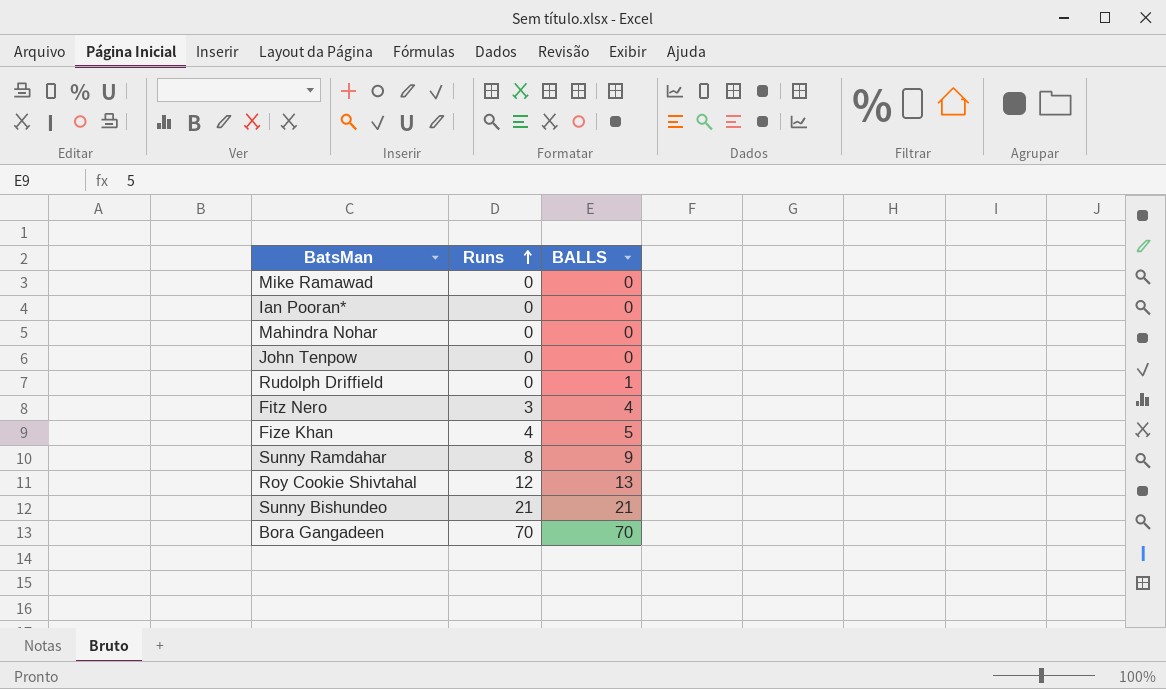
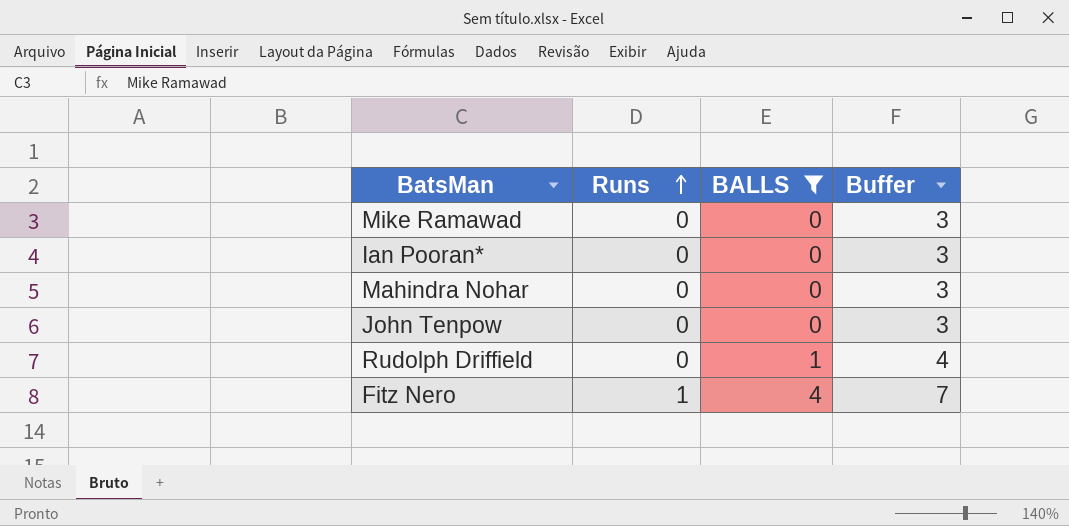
filter: none -> BALLS <= 4
column Buffer | formula: none -> [BALLS] + 3
Fitz Nero | Runs: 3 -> 1

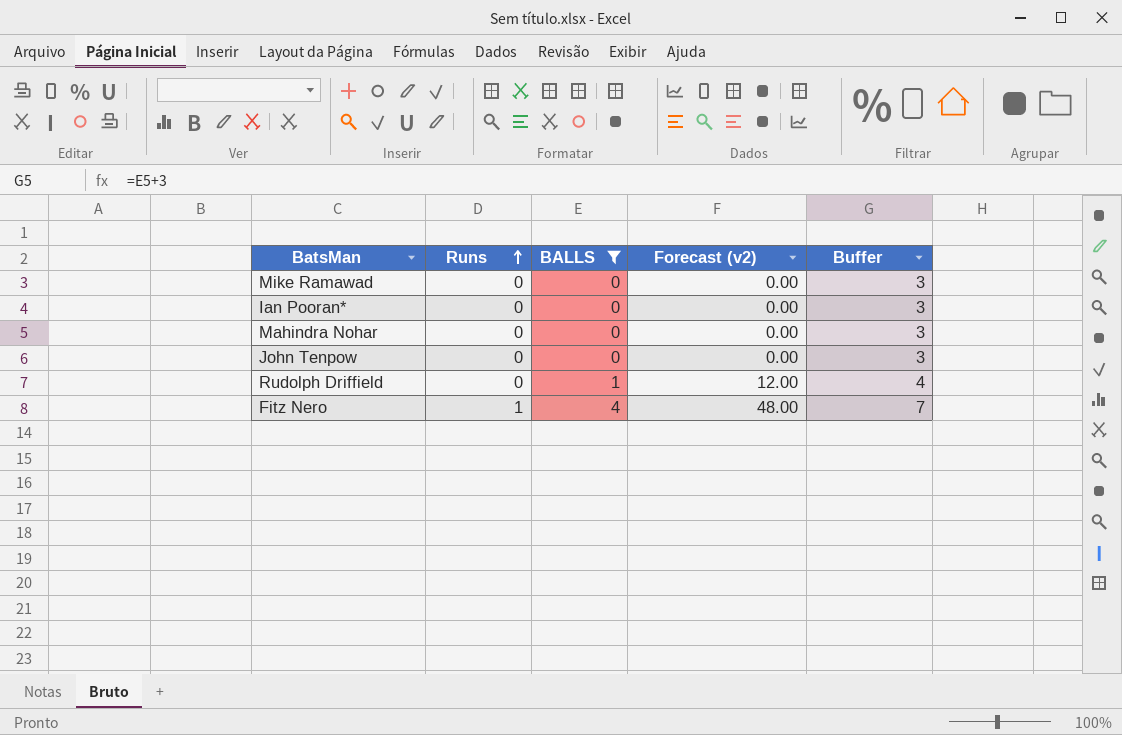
column Forecast (v2) | formula: none -> [BALLS] * 12

